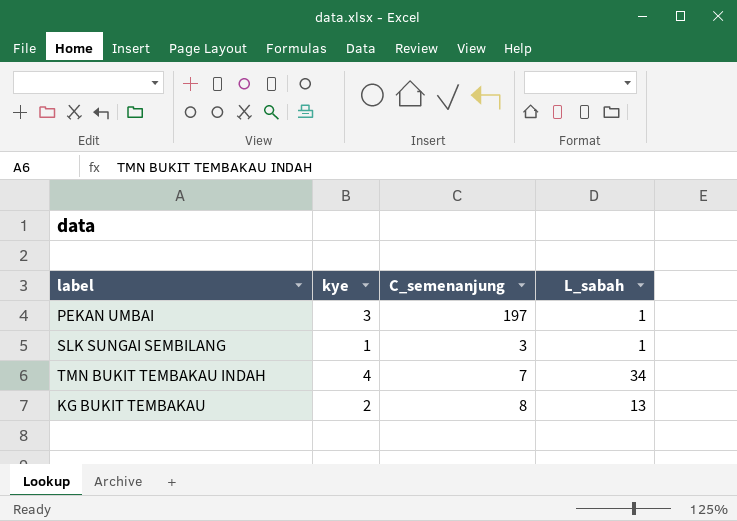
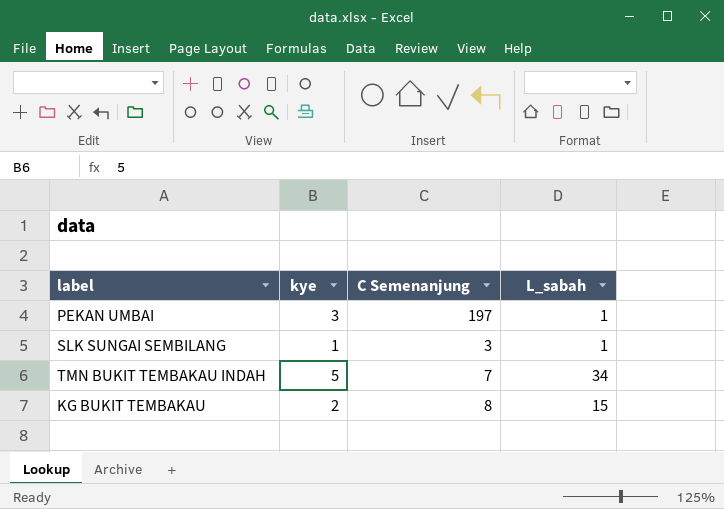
column name: C_semenanjung -> C Semenanjung
TMN BUKIT TEMBAKAU INDAH | kye: 4 -> 5
KG BUKIT TEMBAKAU | L_sabah: 13 -> 15

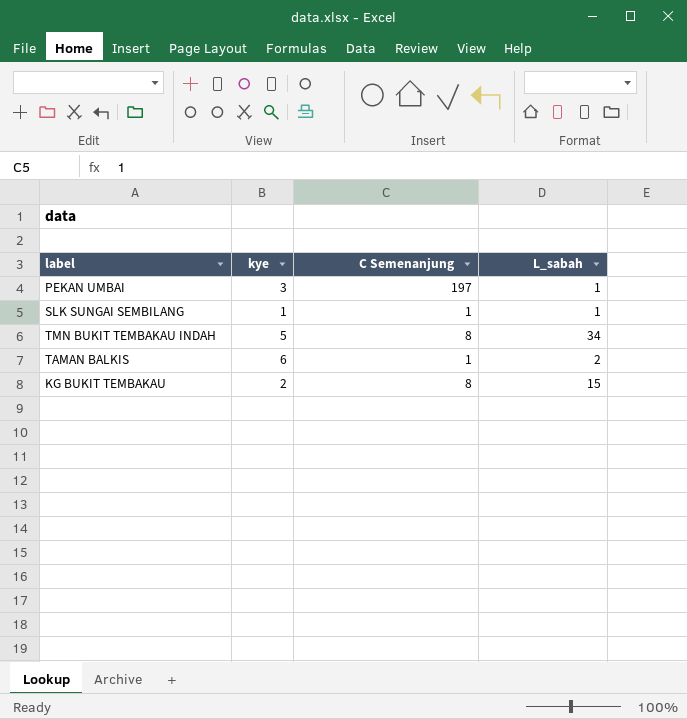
SLK SUNGAI SEMBILANG | C Semenanjung: 3 -> 1
TMN BUKIT TEMBAKAU INDAH | C Semenanjung: 7 -> 8
row TAMAN BALKIS: none -> 6 | 1 | 2

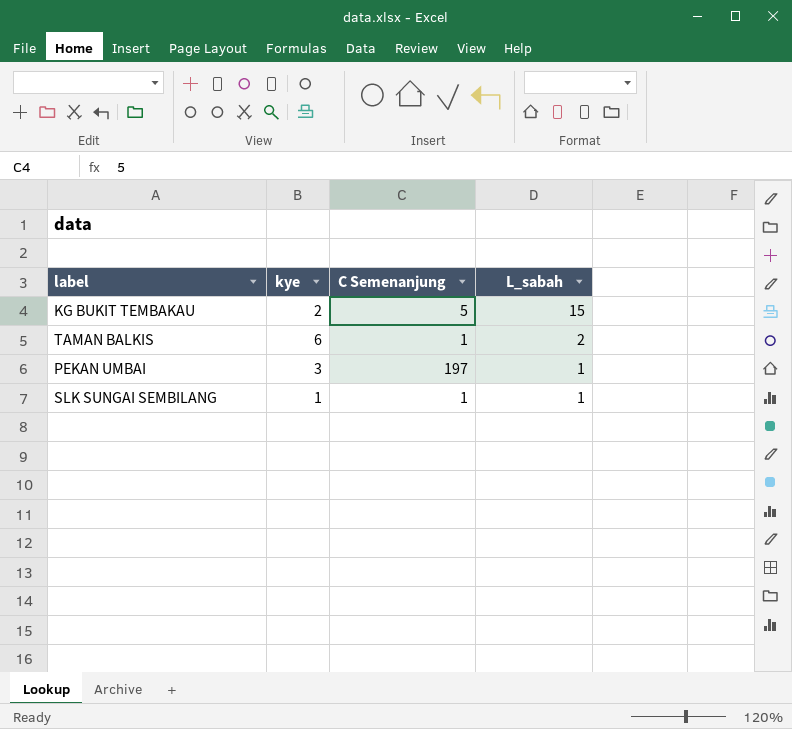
row order: none -> L_sabah descending
row TMN BUKIT TEMBAKAU INDAH: 5 | 8 | 34 -> none
KG BUKIT TEMBAKAU | C Semenanjung: 8 -> 5

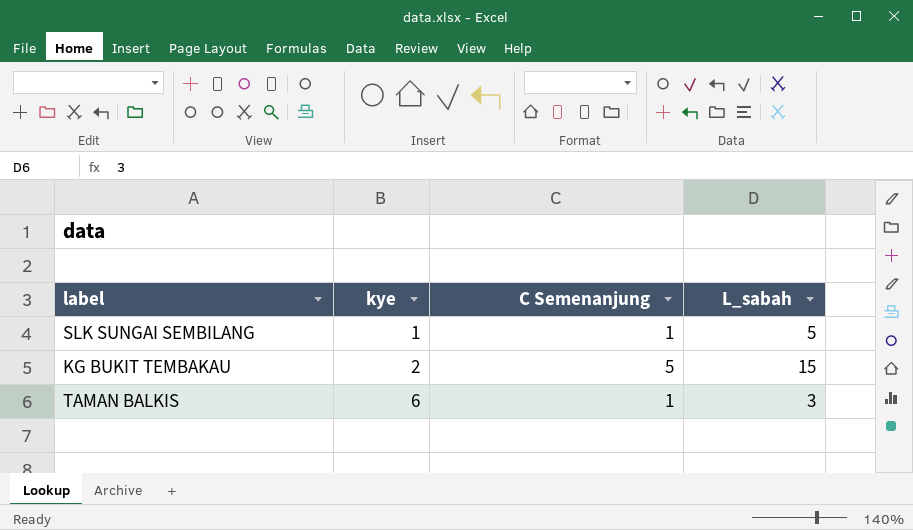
row order: L_sabah descending -> kye ascending
row PEKAN UMBAI: 3 | 197 | 1 -> none
SLK SUNGAI SEMBILANG | L_sabah: 1 -> 5
TAMAN BALKIS | L_sabah: 2 -> 3

